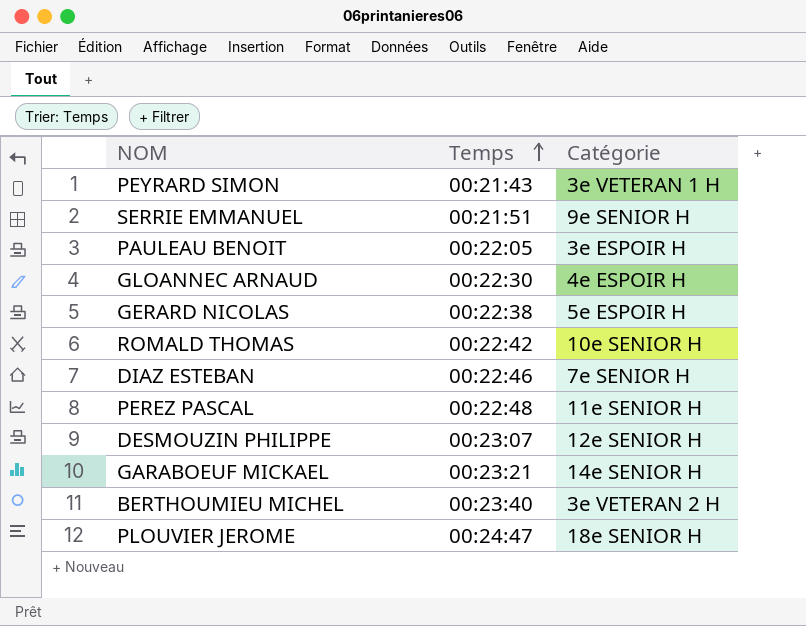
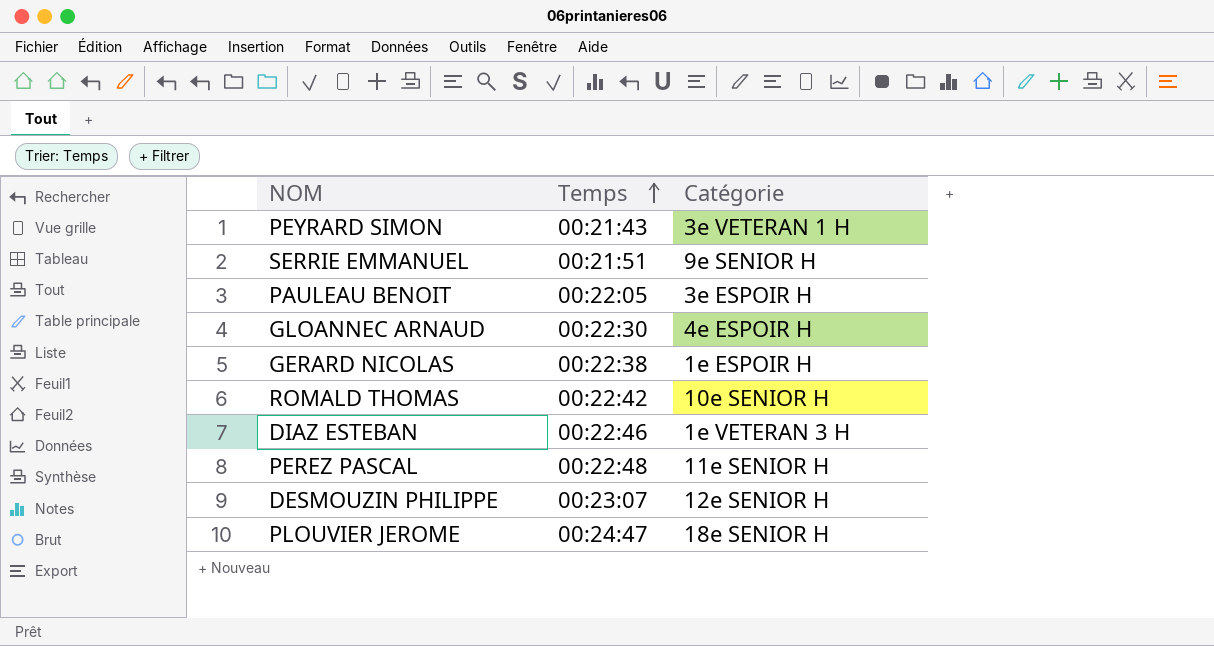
row GARABOEUF MICKAEL: 00:23:21 | 14e SENIOR H -> none
row BERTHOUMIEU MICHEL: 00:23:40 | 3e VETERAN 2 H -> none
GERARD NICOLAS | Catégorie: 5e ESPOIR H -> 1e ESPOIR H
DIAZ ESTEBAN | Catégorie: 7e SENIOR H -> 1e VETERAN 3 H

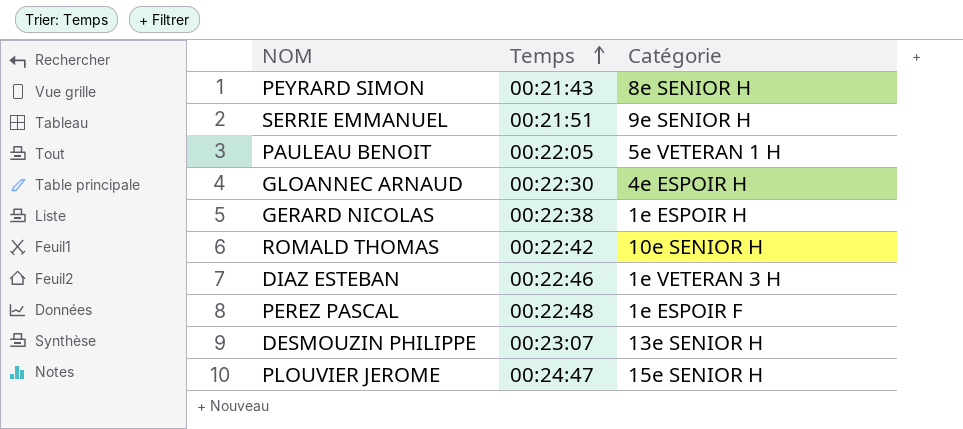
PEYRARD SIMON | Catégorie: 3e VETERAN 1 H -> 8e SENIOR H
PAULEAU BENOIT | Catégorie: 3e ESPOIR H -> 5e VETERAN 1 H
PEREZ PASCAL | Catégorie: 11e SENIOR H -> 1e ESPOIR F
DESMOUZIN PHILIPPE | Catégorie: 12e SENIOR H -> 13e SENIOR H
PLOUVIER JEROME | Catégorie: 18e SENIOR H -> 15e SENIOR H

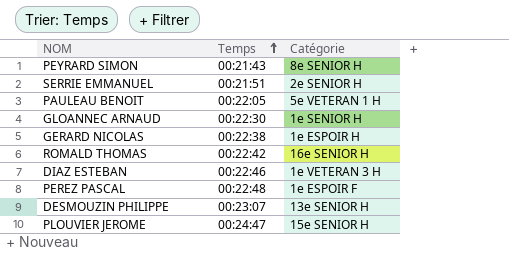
SERRIE EMMANUEL | Catégorie: 9e SENIOR H -> 2e SENIOR H
GLOANNEC ARNAUD | Catégorie: 4e ESPOIR H -> 1e SENIOR H
ROMALD THOMAS | Catégorie: 10e SENIOR H -> 16e SENIOR H

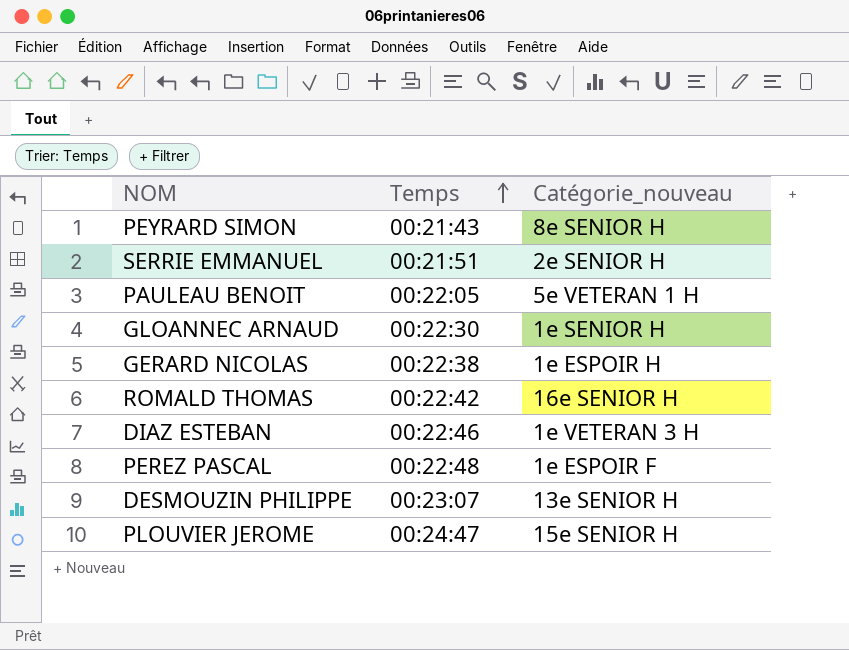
column name: Catégorie -> Catégorie_nouveau

